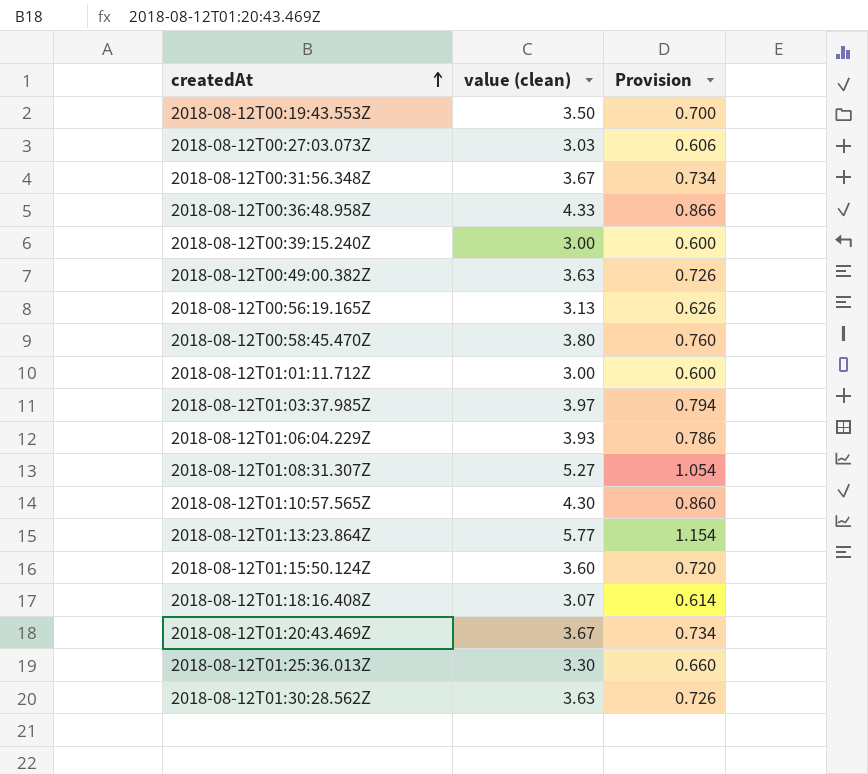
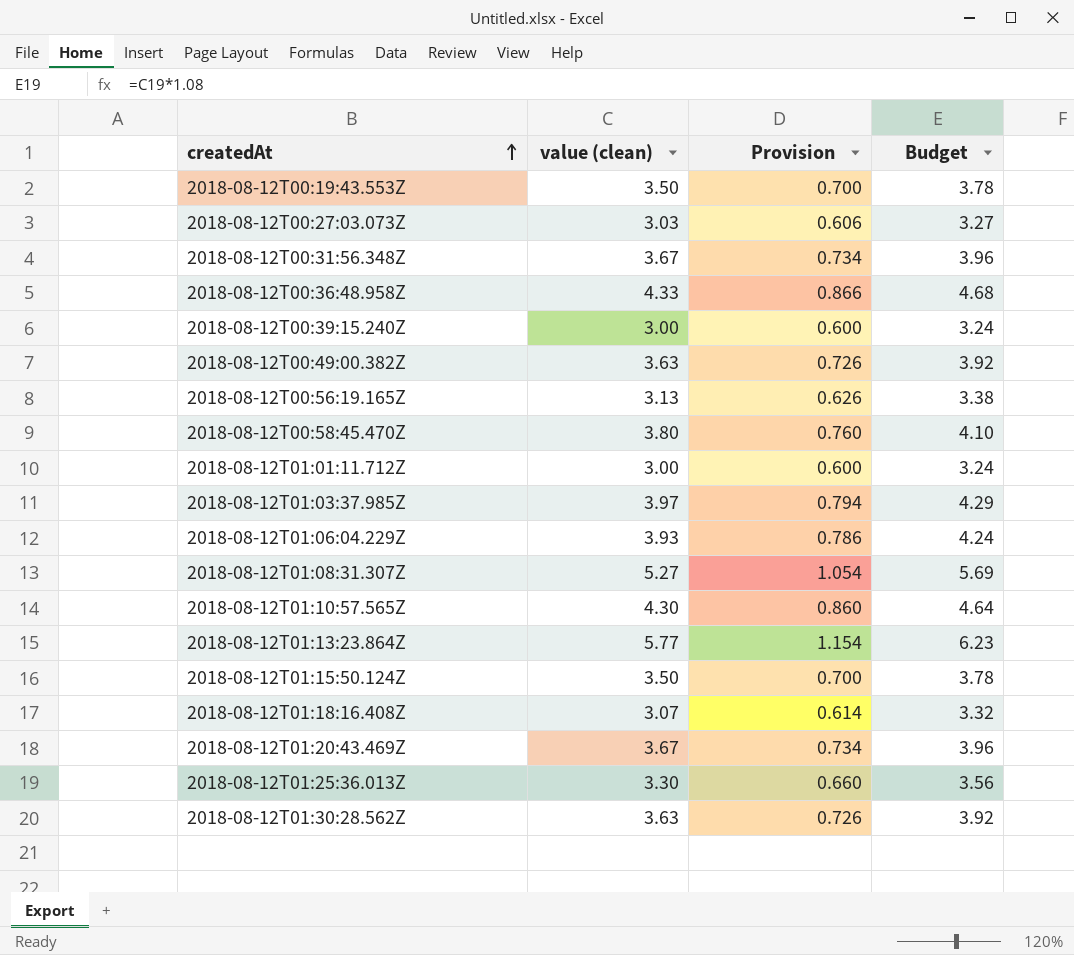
column Budget | formula: none -> [value (clean)] * 1.08
2018-08-12T01:15:50.124Z | value (clean): 3.60 -> 3.50
2018-08-12T01:15:50.124Z | Provision: 0.720 -> 0.700

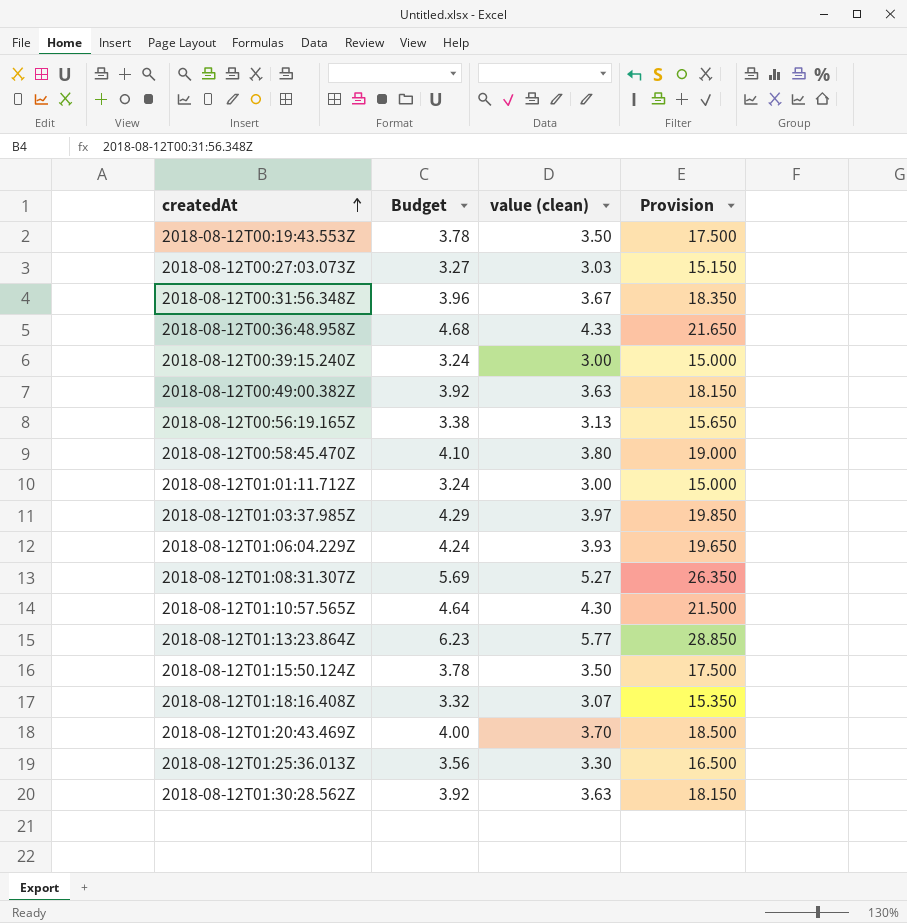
column Budget | position: 4 -> 2
column Provision | formula: [value (clean)] * 0.2 -> [value (clean)] * 5
2018-08-12T01:20:43.469Z | Budget: 3.96 -> 4.00
2018-08-12T01:20:43.469Z | value (clean): 3.67 -> 3.70

